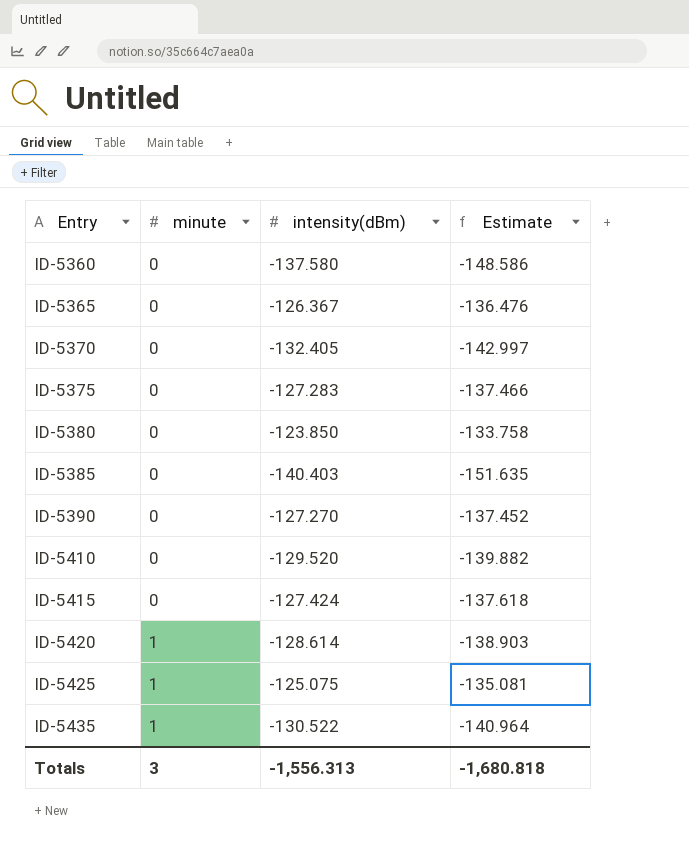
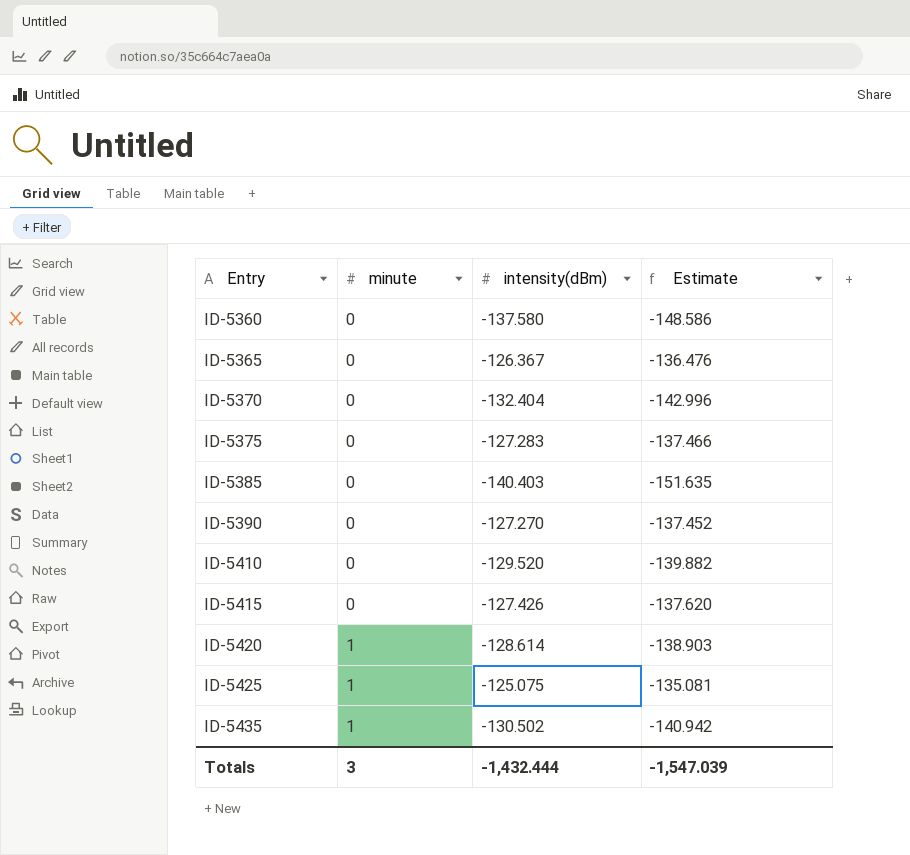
row ID-5380: 0 | -123.850 | -133.758 -> none
ID-5370 | intensity(dBm): -132.405 -> -132.404
ID-5370 | Estimate: -142.997 -> -142.996
ID-5415 | intensity(dBm): -127.424 -> -127.426
ID-5415 | Estimate: -137.618 -> -137.620
ID-5435 | intensity(dBm): -130.522 -> -130.502
ID-5435 | Estimate: -140.964 -> -140.942
Totals | intensity(dBm): -1,556.313 -> -1,432.444
Totals | Estimate: -1,680.818 -> -1,547.039

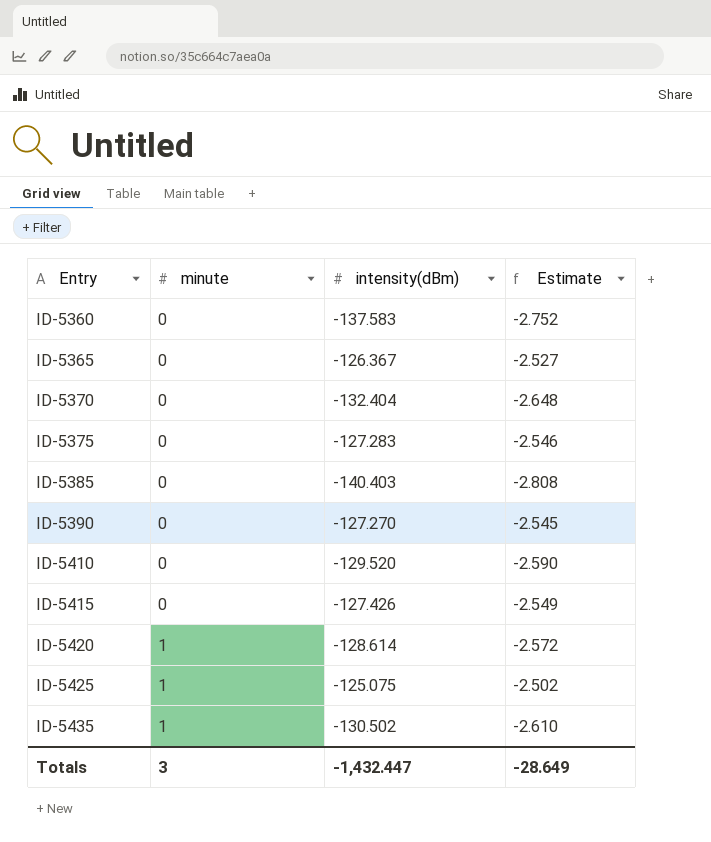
column Estimate | formula: [intensity(dBm)] * 1.08 -> [intensity(dBm)] * 0.02
ID-5360 | intensity(dBm): -137.580 -> -137.583
Totals | intensity(dBm): -1,432.444 -> -1,432.447
Totals | Estimate: -1,547.039 -> -28.649

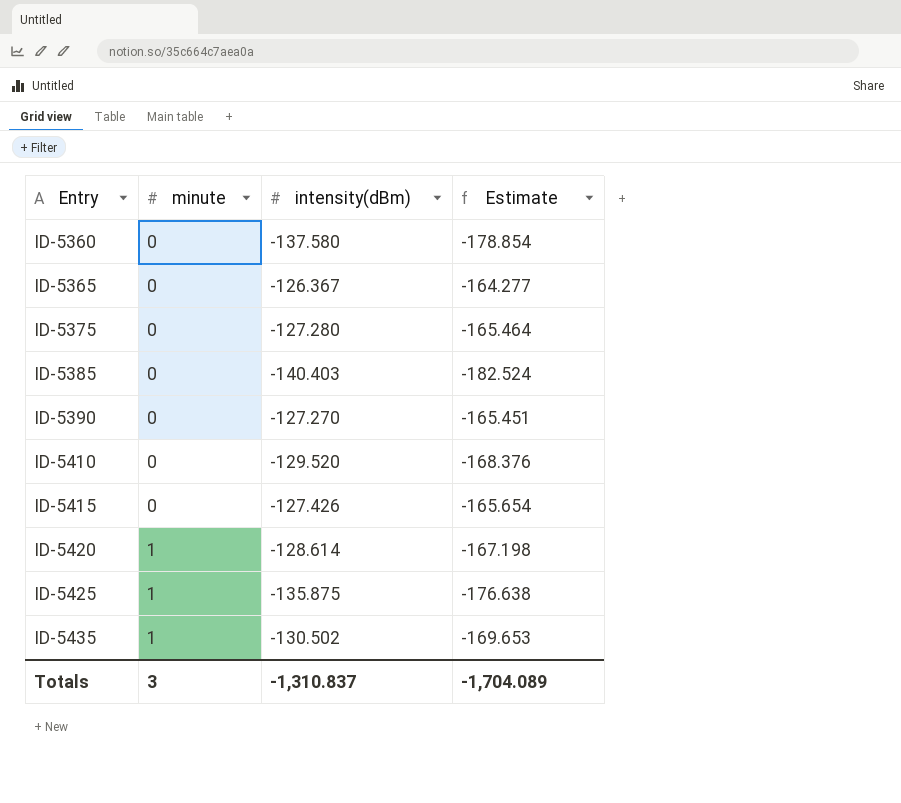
column Estimate | formula: [intensity(dBm)] * 0.02 -> [intensity(dBm)] * 1.3
row ID-5370: 0 | -132.404 | -2.648 -> none
ID-5360 | intensity(dBm): -137.583 -> -137.580
ID-5375 | intensity(dBm): -127.283 -> -127.280
ID-5425 | intensity(dBm): -125.075 -> -135.875
Totals | intensity(dBm): -1,432.447 -> -1,310.837
Totals | Estimate: -28.649 -> -1,704.089

